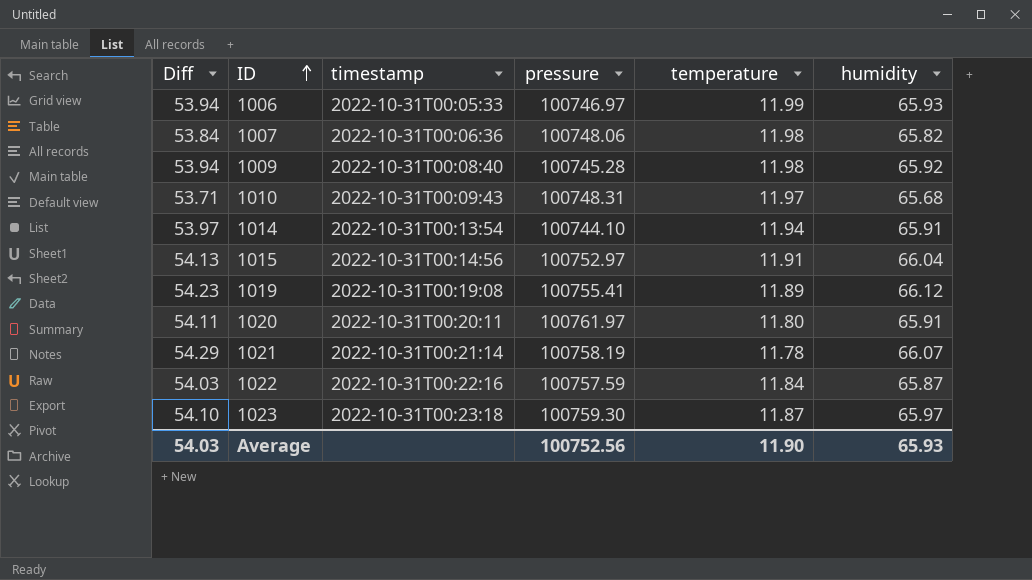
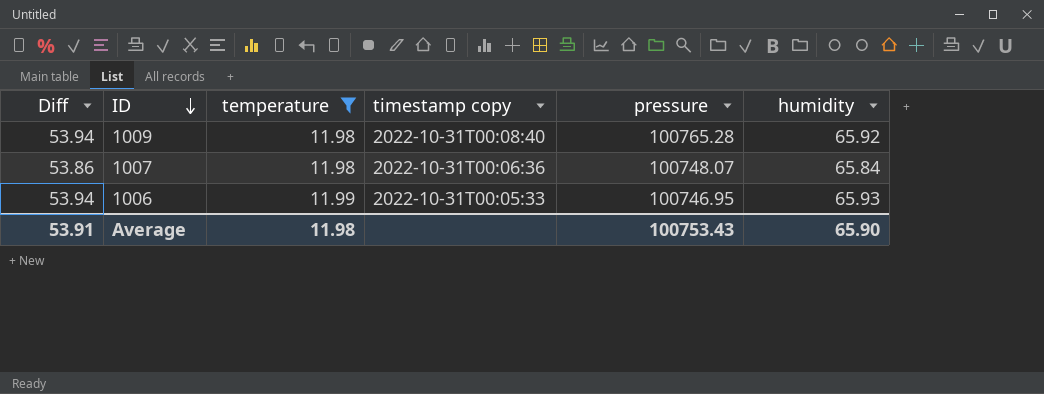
filter: none -> temperature >= 11.98
row order: ID ascending -> ID descending
column temperature | position: 5 -> 3
column name: timestamp -> timestamp copy
1009 | pressure: 100745.28 -> 100765.28
1007 | Diff: 53.84 -> 53.86
1007 | pressure: 100748.06 -> 100748.07
1007 | humidity: 65.82 -> 65.84
1006 | pressure: 100746.97 -> 100746.95
Average | Diff: 54.03 -> 53.91
Average | temperature: 11.90 -> 11.98
Average | pressure: 100752.56 -> 100753.43
Average | humidity: 65.93 -> 65.90

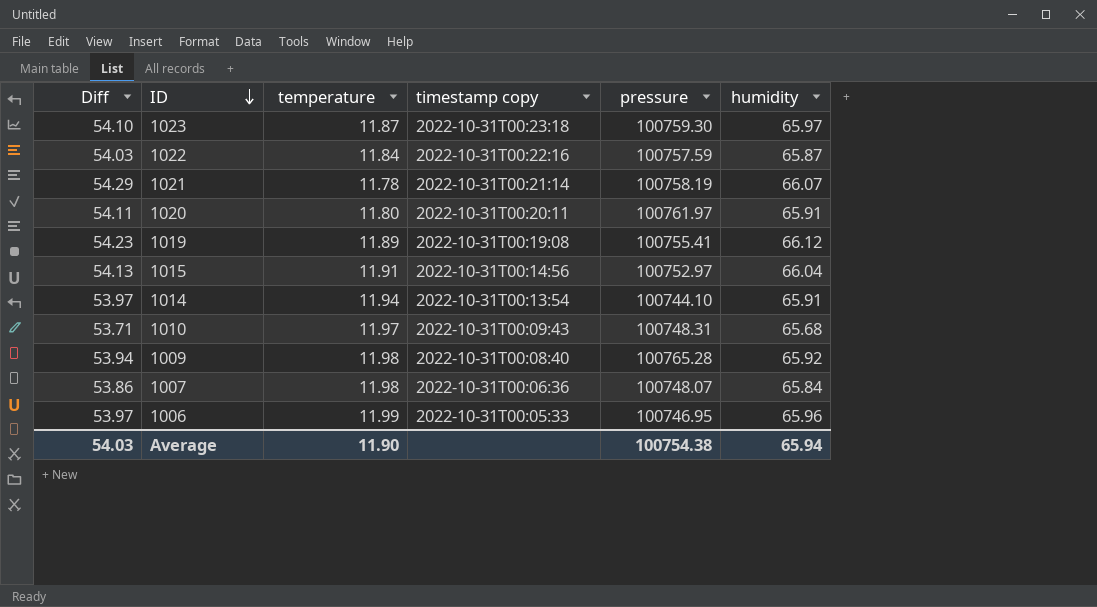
filter: temperature >= 11.98 -> none
1006 | Diff: 53.94 -> 53.97
1006 | humidity: 65.93 -> 65.96
Average | Diff: 53.91 -> 54.03
Average | temperature: 11.98 -> 11.90
Average | pressure: 100753.43 -> 100754.38
Average | humidity: 65.90 -> 65.94

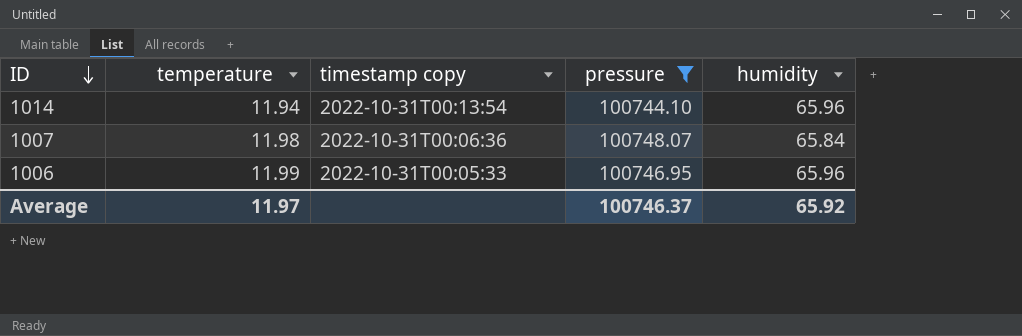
filter: none -> pressure <= 100748.07
column Diff | formula: [humidity] - [temperature] -> none
1014 | humidity: 65.91 -> 65.96
Average | temperature: 11.90 -> 11.97
Average | pressure: 100754.38 -> 100746.37
Average | humidity: 65.94 -> 65.92

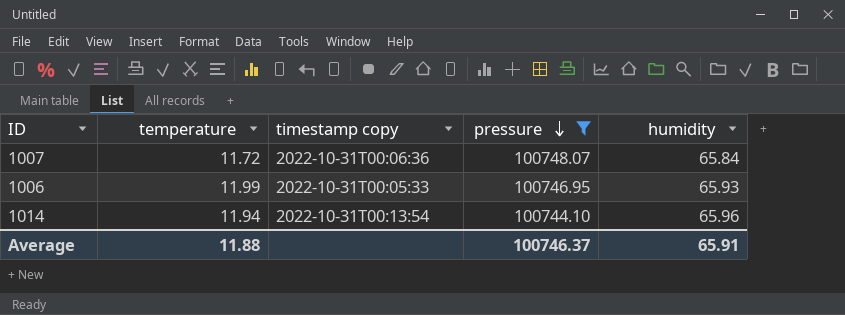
row order: ID descending -> pressure descending
1007 | temperature: 11.98 -> 11.72
1006 | humidity: 65.96 -> 65.93
Average | temperature: 11.97 -> 11.88
Average | humidity: 65.92 -> 65.91

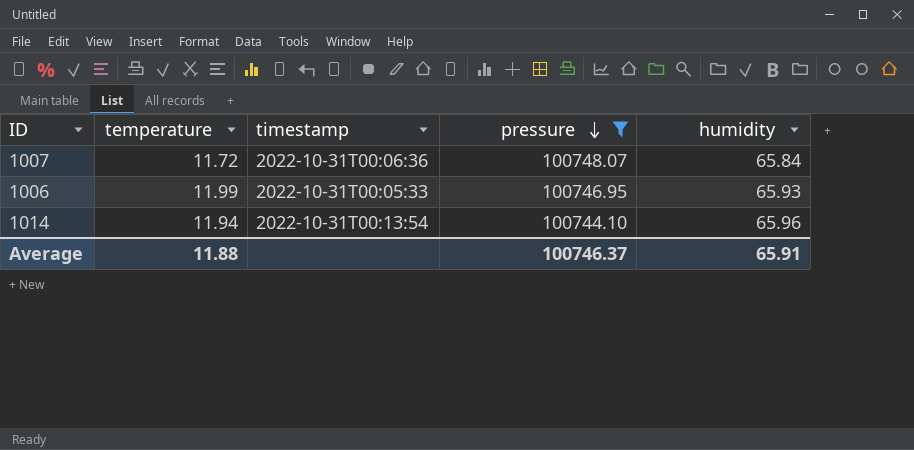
column name: timestamp copy -> timestamp

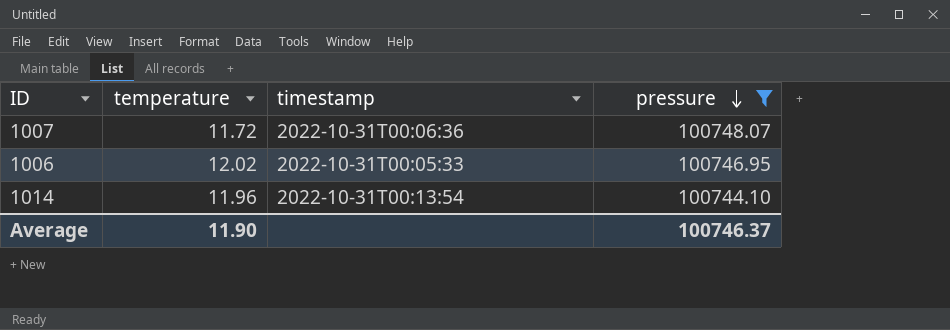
column humidity | position: 5 -> none
1006 | temperature: 11.99 -> 12.02
1014 | temperature: 11.94 -> 11.96
Average | temperature: 11.88 -> 11.90

